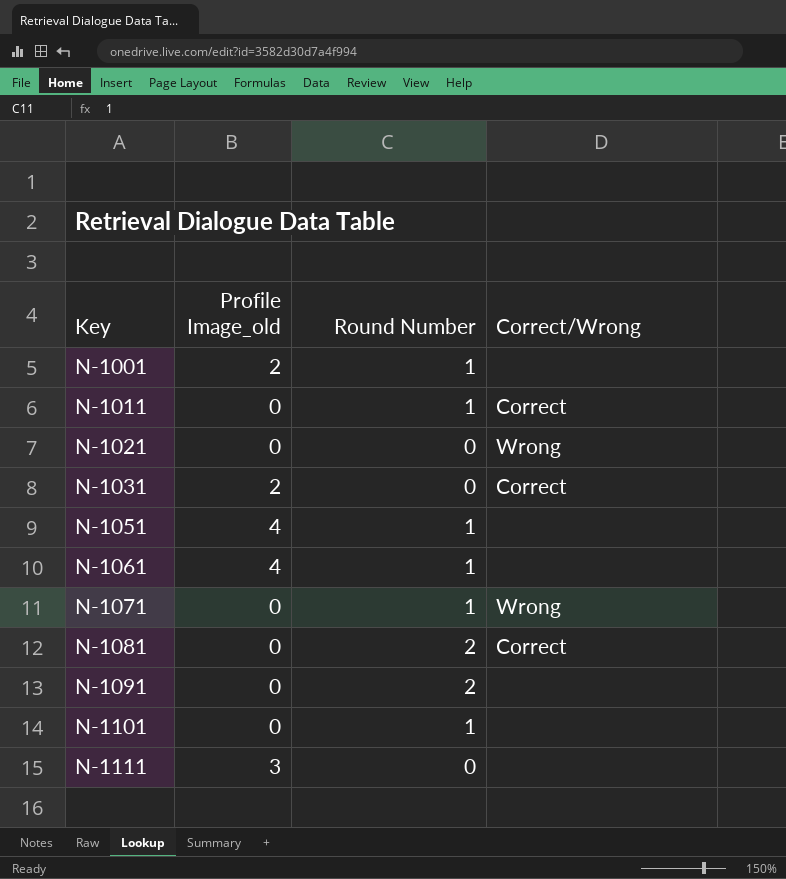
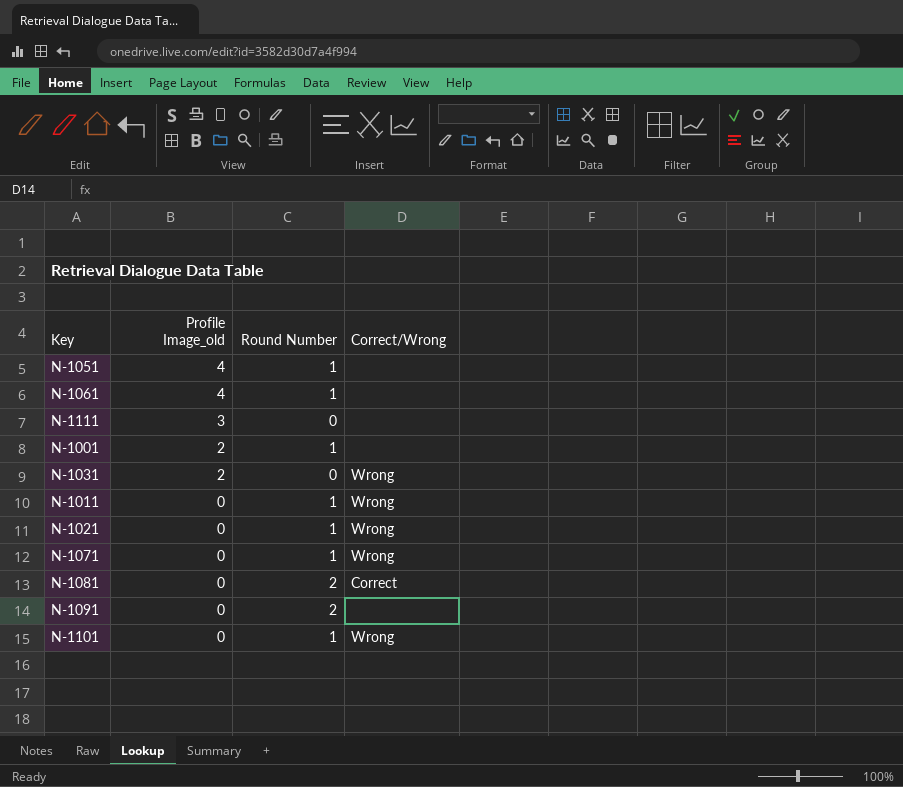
row order: Key ascending -> Profile Image_old descending
N-1031 | Correct/Wrong: Correct -> Wrong
N-1011 | Correct/Wrong: Correct -> Wrong
N-1021 | Round Number: 0 -> 1
N-1101 | Correct/Wrong: none -> Wrong

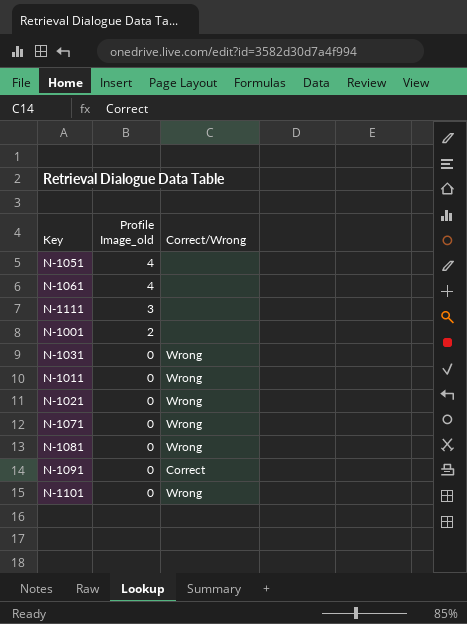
column Round Number | position: 3 -> none
N-1031 | Profile Image_old: 2 -> 0
N-1081 | Correct/Wrong: Correct -> Wrong
N-1091 | Correct/Wrong: none -> Correct

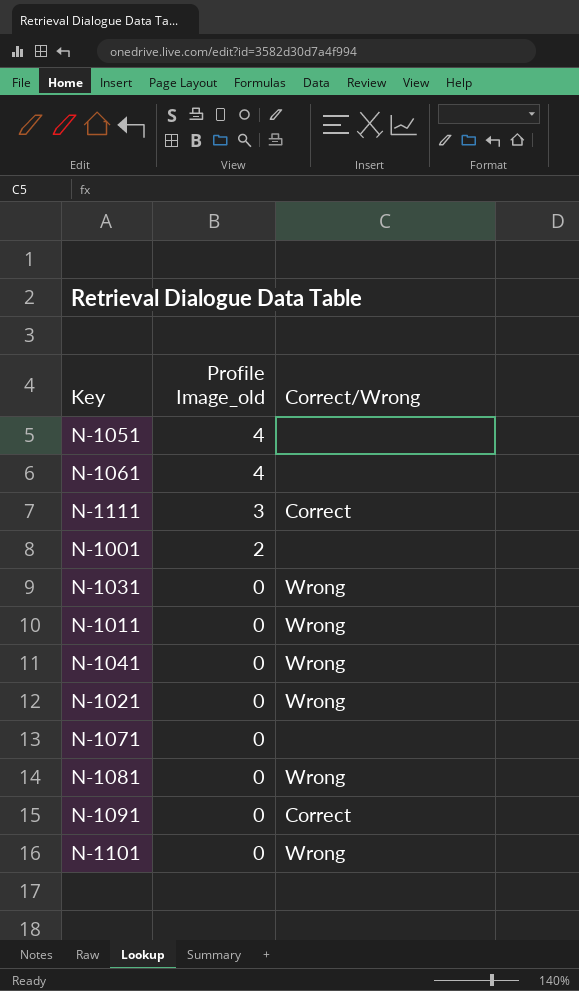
N-1111 | Correct/Wrong: none -> Correct
row N-1041: none -> 0 | Wrong
N-1071 | Correct/Wrong: Wrong -> none

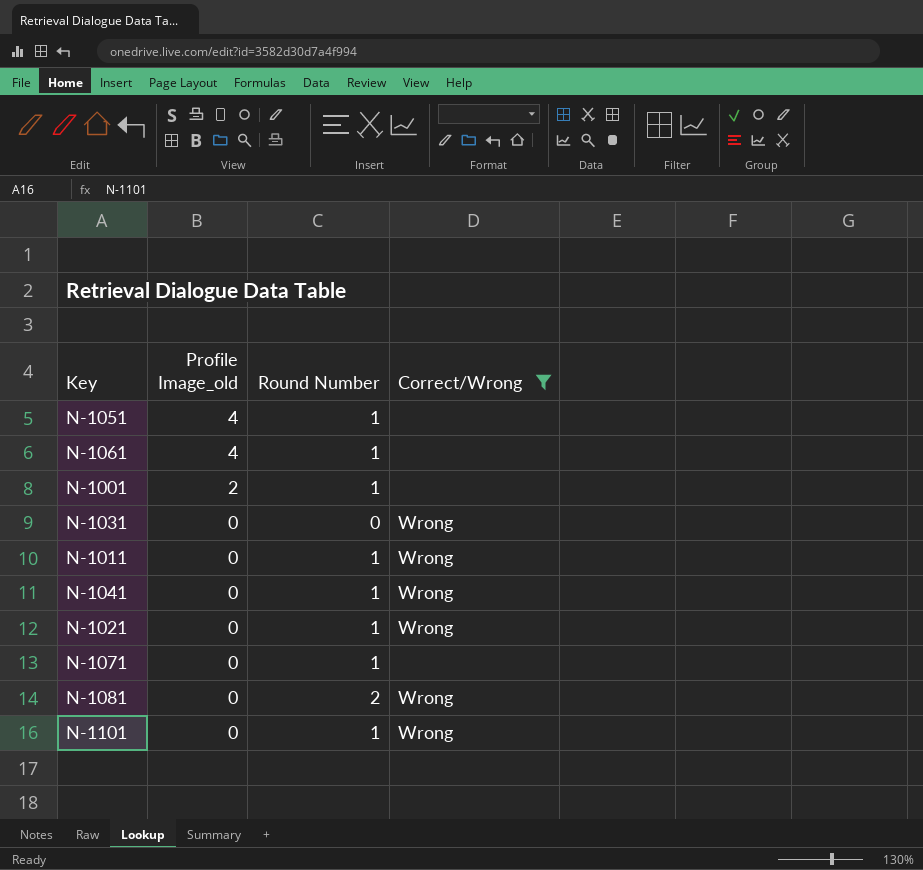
filter: none -> Correct/Wrong != Correct
column Round Number | position: none -> 3

